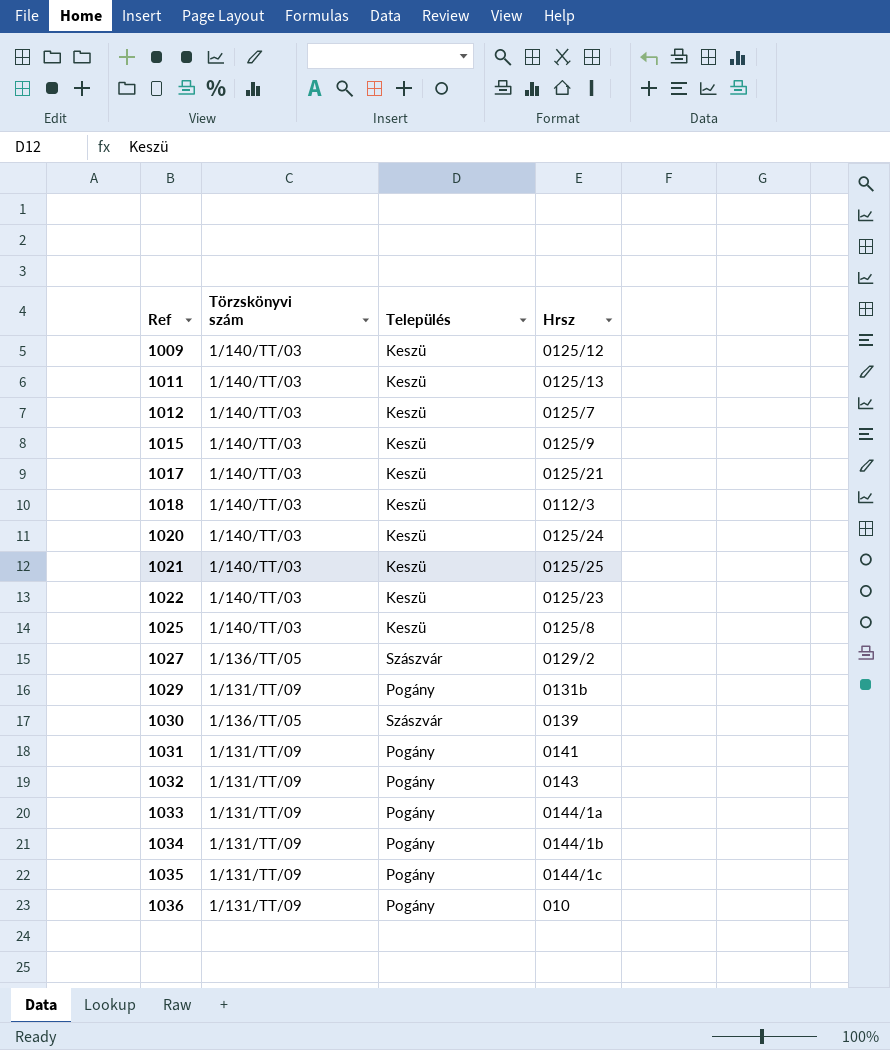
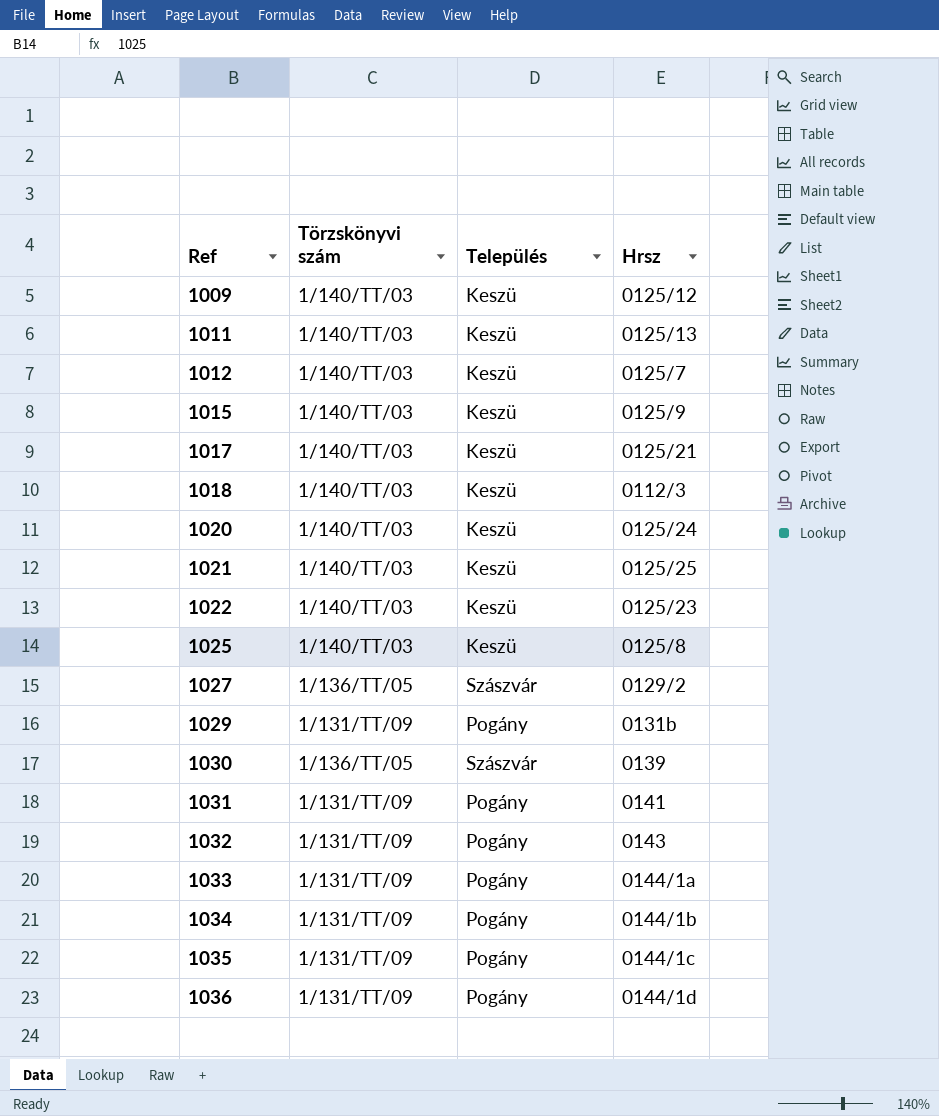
1036 | Hrsz: 010 -> 0144/1d

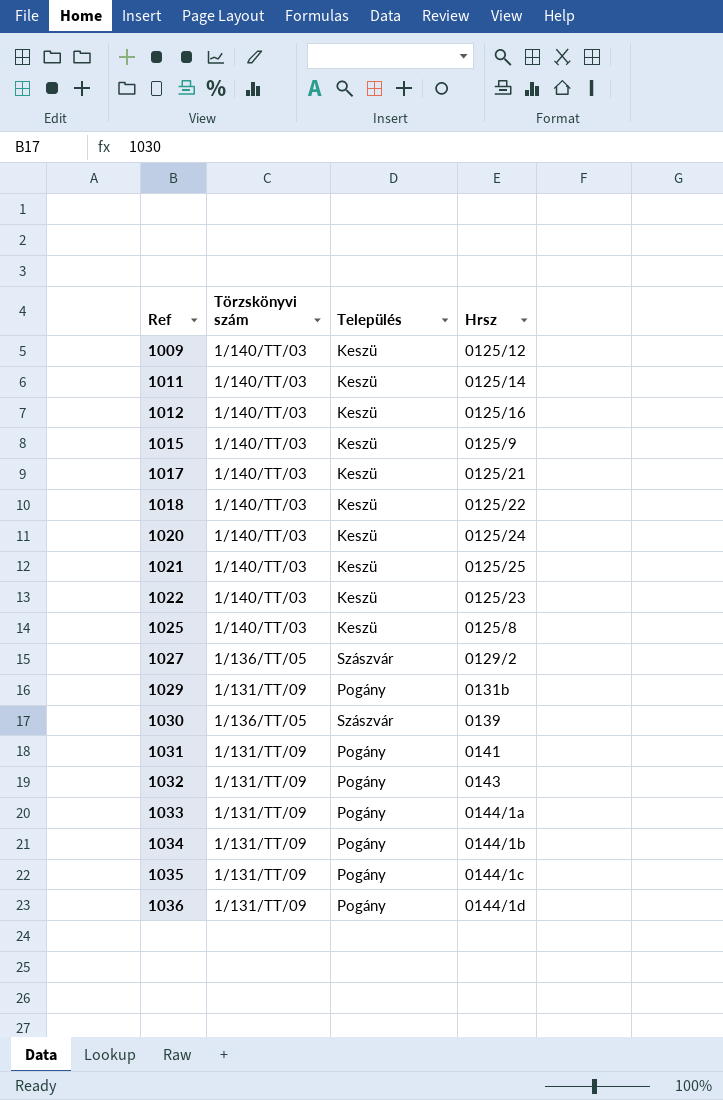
1011 | Hrsz: 0125/13 -> 0125/14
1012 | Hrsz: 0125/7 -> 0125/16
1018 | Hrsz: 0112/3 -> 0125/22

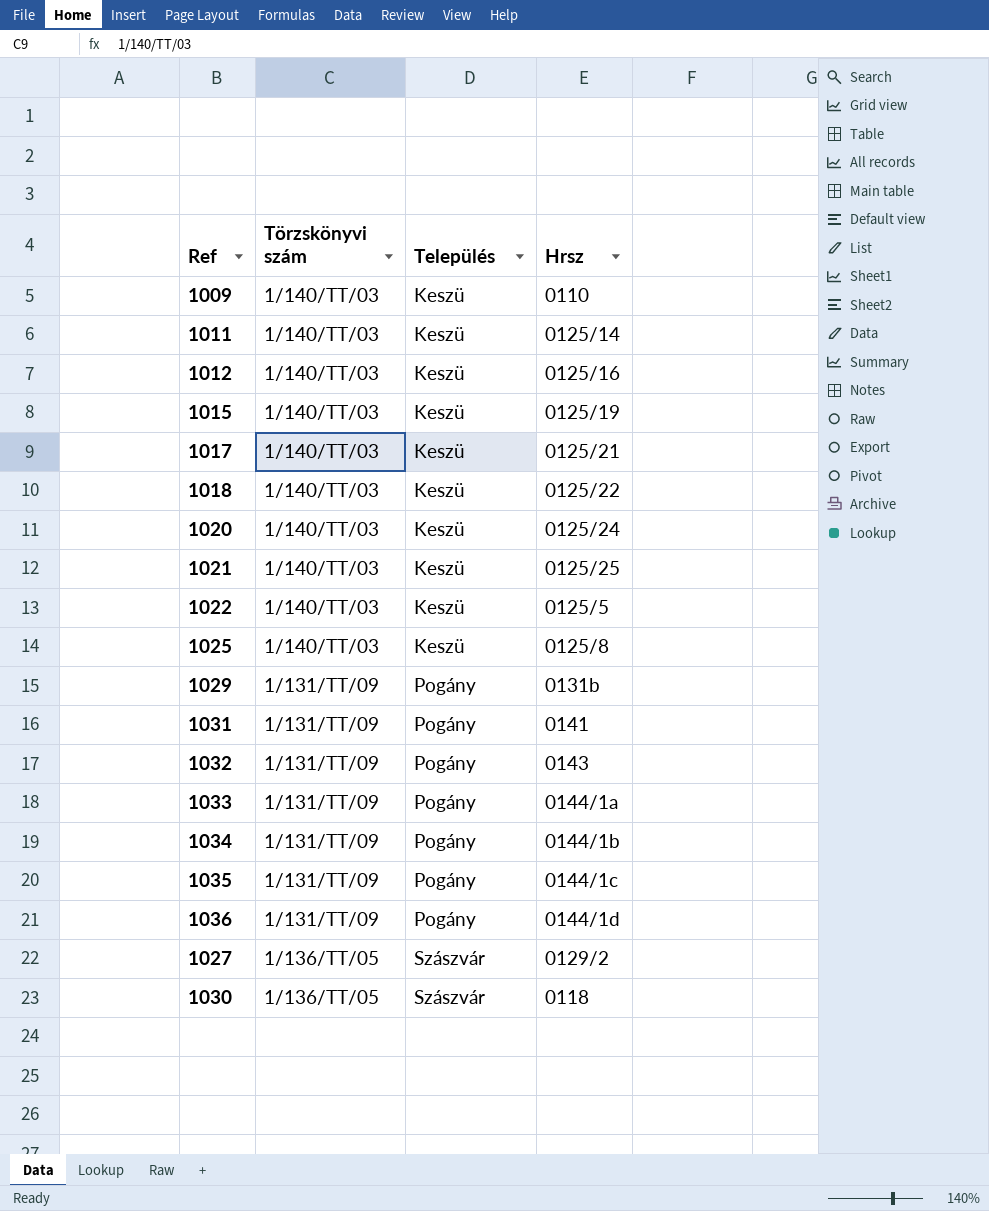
row order: Ref ascending -> Település ascending
1009 | Hrsz: 0125/12 -> 0110
1015 | Hrsz: 0125/9 -> 0125/19
1022 | Hrsz: 0125/23 -> 0125/5
1030 | Hrsz: 0139 -> 0118

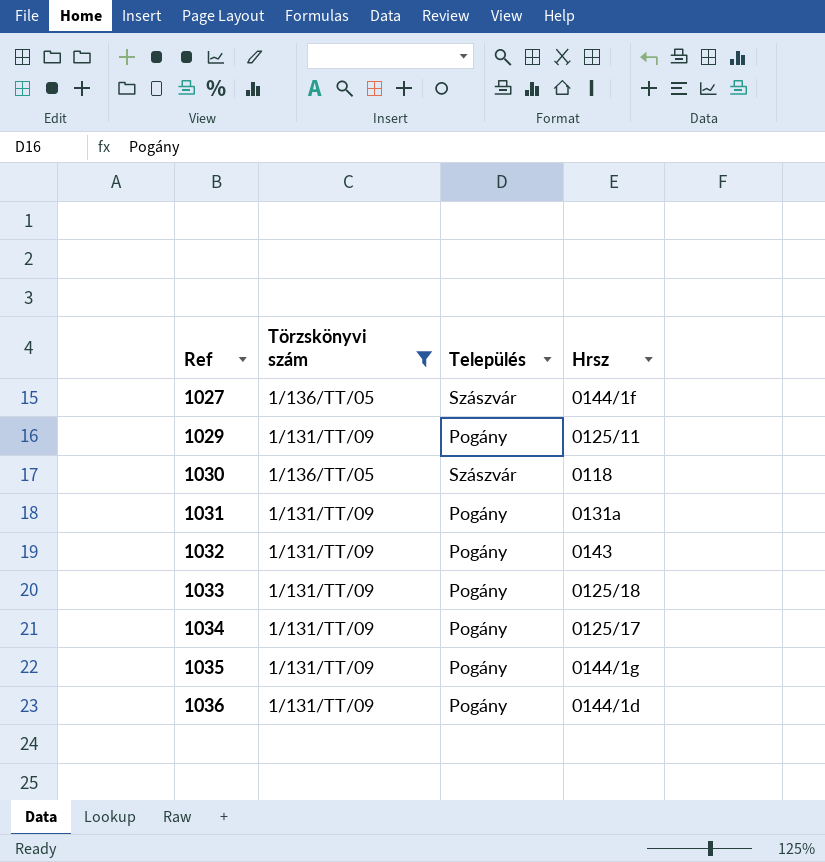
filter: none -> Törzskönyvi szám != 1/140/TT/03
row order: Település ascending -> Ref ascending
1027 | Hrsz: 0129/2 -> 0144/1f
1029 | Hrsz: 0131b -> 0125/11
1031 | Hrsz: 0141 -> 0131a
1033 | Hrsz: 0144/1a -> 0125/18
1034 | Hrsz: 0144/1b -> 0125/17
1035 | Hrsz: 0144/1c -> 0144/1g

